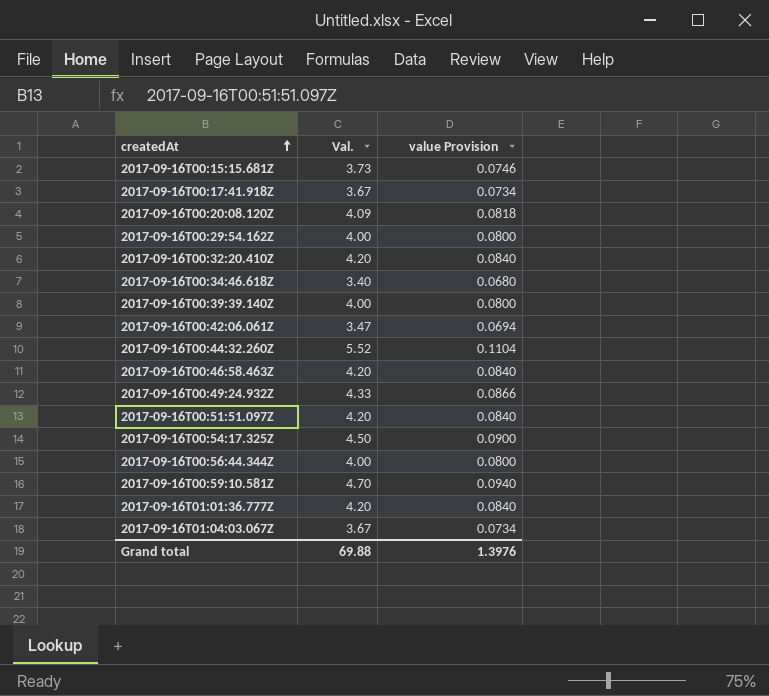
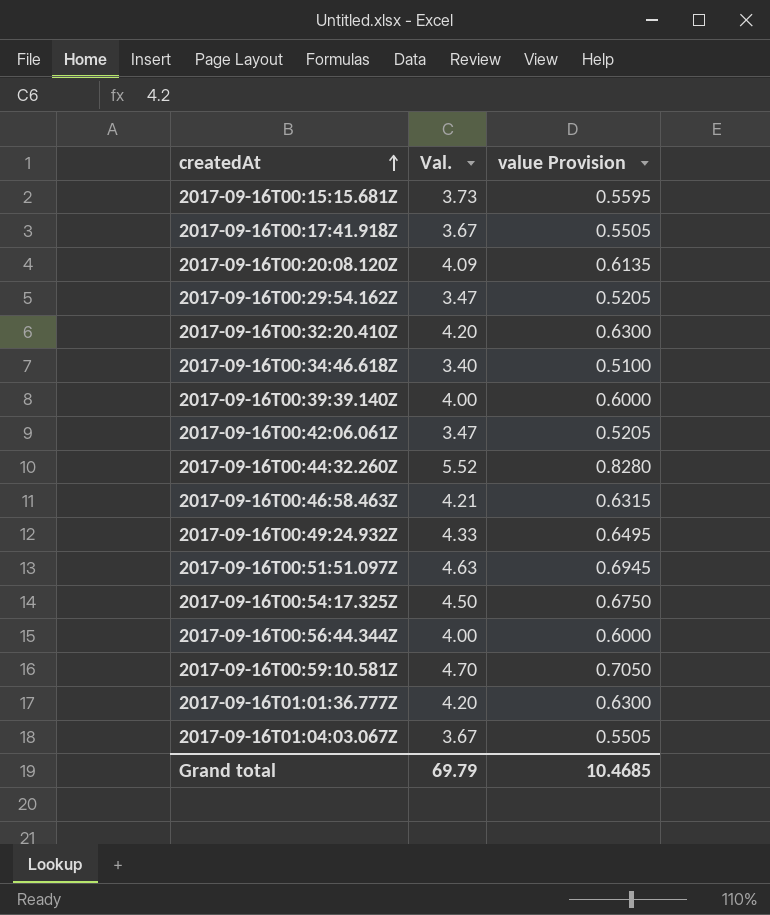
column value Provision | formula: [Val.] * 0.02 -> [Val.] * 0.15
2017-09-16T00:29:54.162Z | Val.: 4.00 -> 3.47
2017-09-16T00:46:58.463Z | Val.: 4.20 -> 4.21
2017-09-16T00:51:51.097Z | Val.: 4.20 -> 4.63
Grand total | Val.: 69.88 -> 69.79
Grand total | value Provision: 1.3976 -> 10.4685

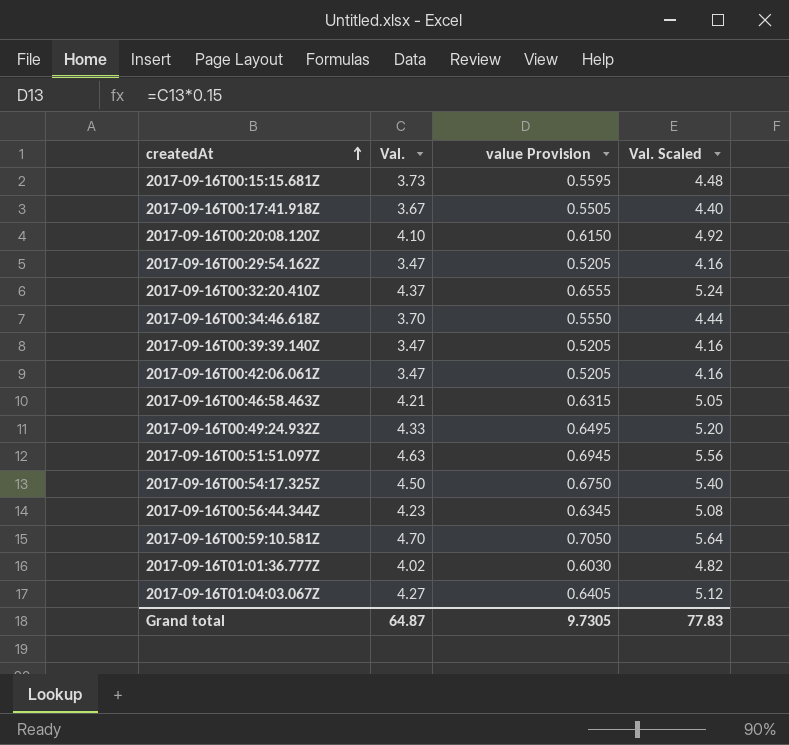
column Val. Scaled | formula: none -> [Val.] * 1.2
row 2017-09-16T00:44:32.260Z: 5.52 | 0.8280 -> none
2017-09-16T00:20:08.120Z | Val.: 4.09 -> 4.10
2017-09-16T00:20:08.120Z | value Provision: 0.6135 -> 0.6150
2017-09-16T00:32:20.410Z | Val.: 4.20 -> 4.37
2017-09-16T00:32:20.410Z | value Provision: 0.6300 -> 0.6555
2017-09-16T00:34:46.618Z | Val.: 3.40 -> 3.70
2017-09-16T00:34:46.618Z | value Provision: 0.5100 -> 0.5550
2017-09-16T00:39:39.140Z | Val.: 4.00 -> 3.47
2017-09-16T00:39:39.140Z | value Provision: 0.6000 -> 0.5205
2017-09-16T00:56:44.344Z | Val.: 4.00 -> 4.23
2017-09-16T00:56:44.344Z | value Provision: 0.6000 -> 0.6345
2017-09-16T01:01:36.777Z | Val.: 4.20 -> 4.02
2017-09-16T01:01:36.777Z | value Provision: 0.6300 -> 0.6030
2017-09-16T01:04:03.067Z | Val.: 3.67 -> 4.27
2017-09-16T01:04:03.067Z | value Provision: 0.5505 -> 0.6405
Grand total | Val.: 69.79 -> 64.87
Grand total | value Provision: 10.4685 -> 9.7305

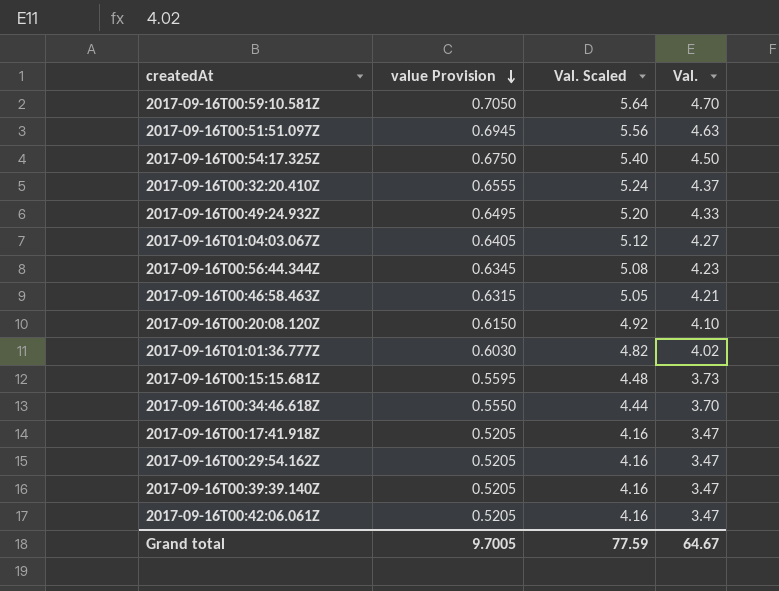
row order: createdAt ascending -> value Provision descending
column Val. | position: 2 -> 4
2017-09-16T00:17:41.918Z | value Provision: 0.5505 -> 0.5205
2017-09-16T00:17:41.918Z | Val. Scaled: 4.40 -> 4.16
2017-09-16T00:17:41.918Z | Val.: 3.67 -> 3.47
Grand total | value Provision: 9.7305 -> 9.7005
Grand total | Val. Scaled: 77.83 -> 77.59
Grand total | Val.: 64.87 -> 64.67

